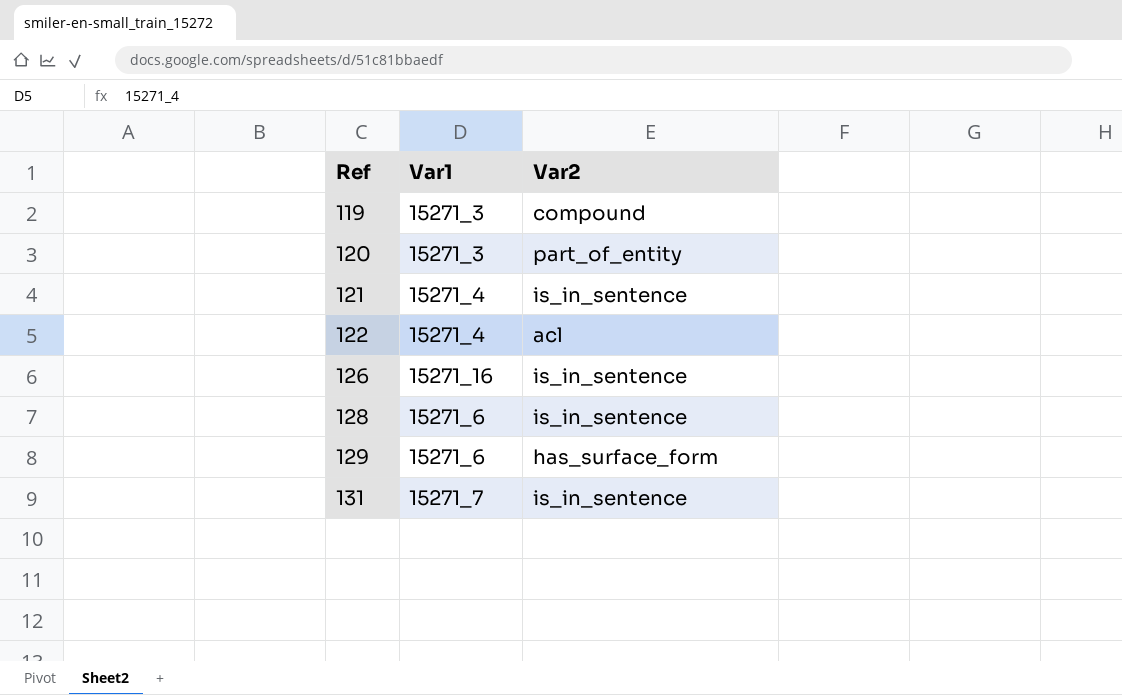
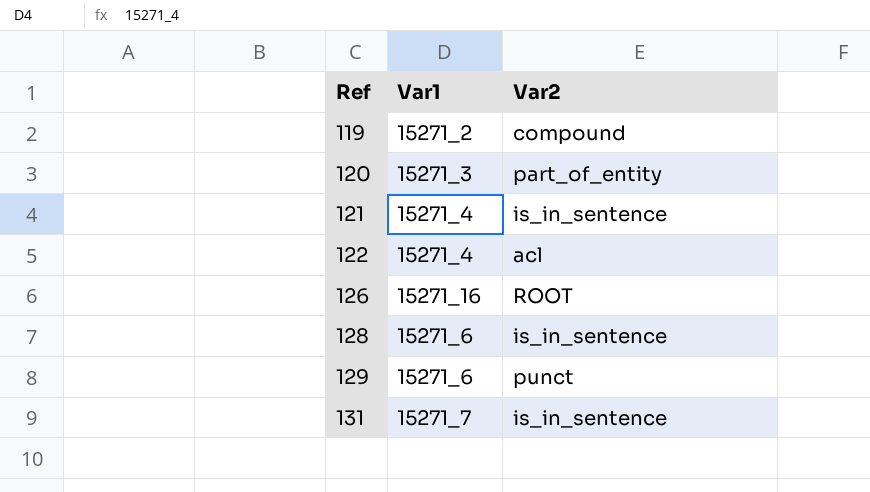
119 | Var1: 15271_3 -> 15271_2
126 | Var2: is_in_sentence -> ROOT
129 | Var2: has_surface_form -> punct

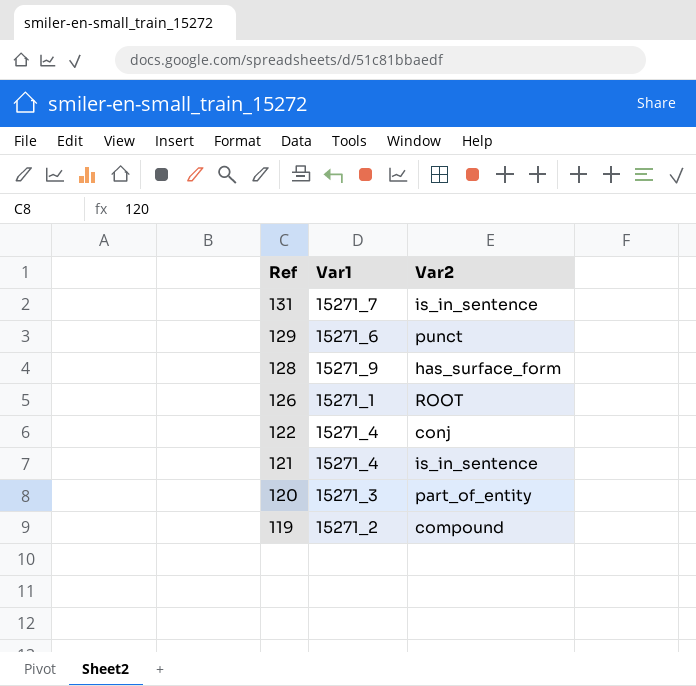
row order: Ref ascending -> Ref descending
128 | Var1: 15271_6 -> 15271_9
128 | Var2: is_in_sentence -> has_surface_form
126 | Var1: 15271_16 -> 15271_1
122 | Var2: acl -> conj

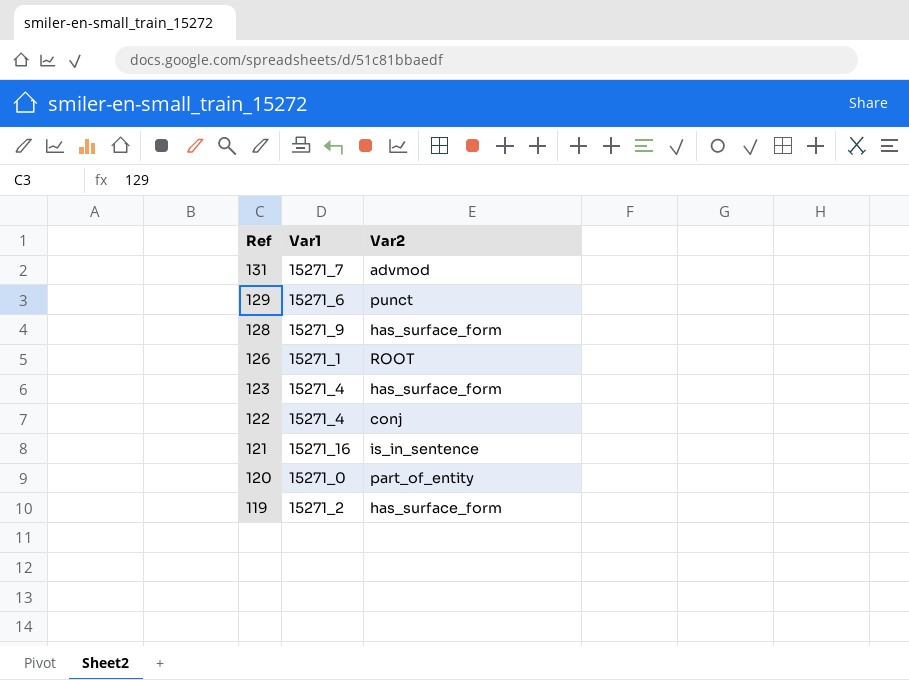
131 | Var2: is_in_sentence -> advmod
row 123: none -> 15271_4 | has_surface_form
121 | Var1: 15271_4 -> 15271_16
120 | Var1: 15271_3 -> 15271_0
119 | Var2: compound -> has_surface_form

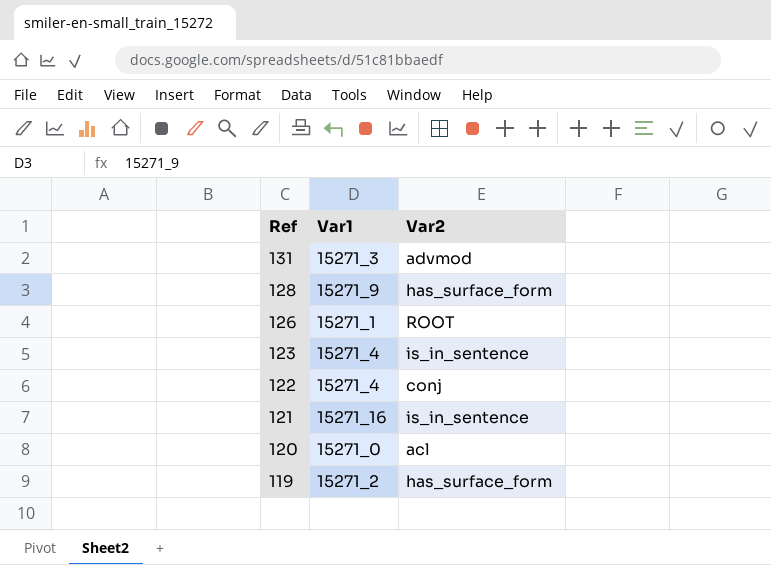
row 129: 15271_6 | punct -> none
131 | Var1: 15271_7 -> 15271_3
123 | Var2: has_surface_form -> is_in_sentence
120 | Var2: part_of_entity -> acl

